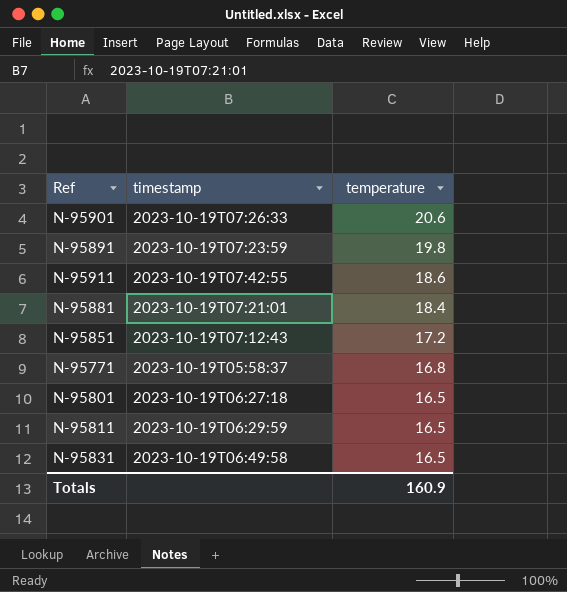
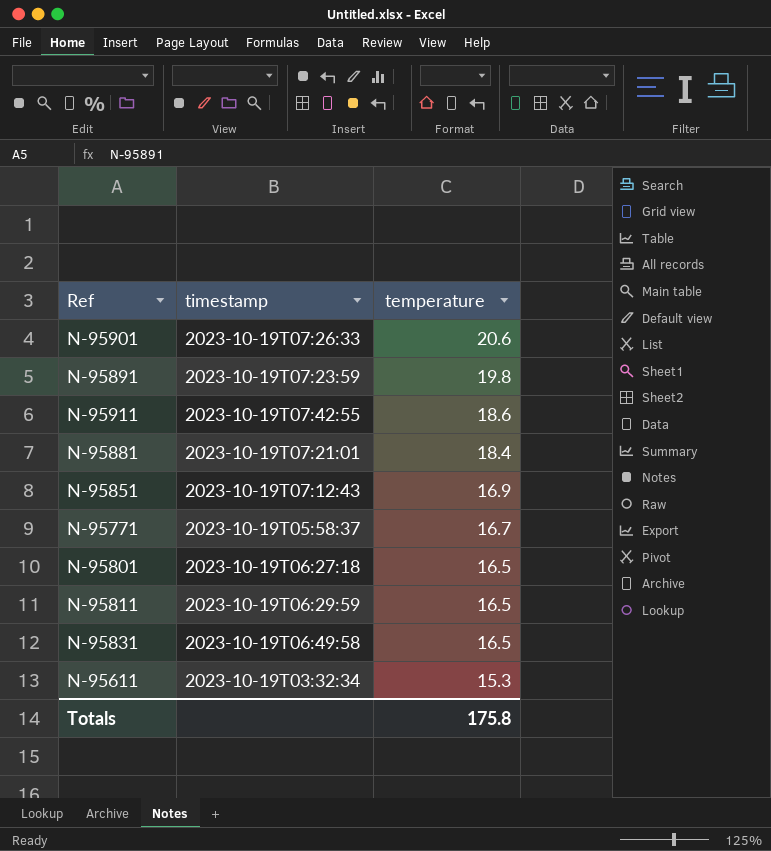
N-95851 | temperature: 17.2 -> 16.9
N-95771 | temperature: 16.8 -> 16.7
row N-95611: none -> 2023-10-19T03:32:34 | 15.3
Totals | temperature: 160.9 -> 175.8

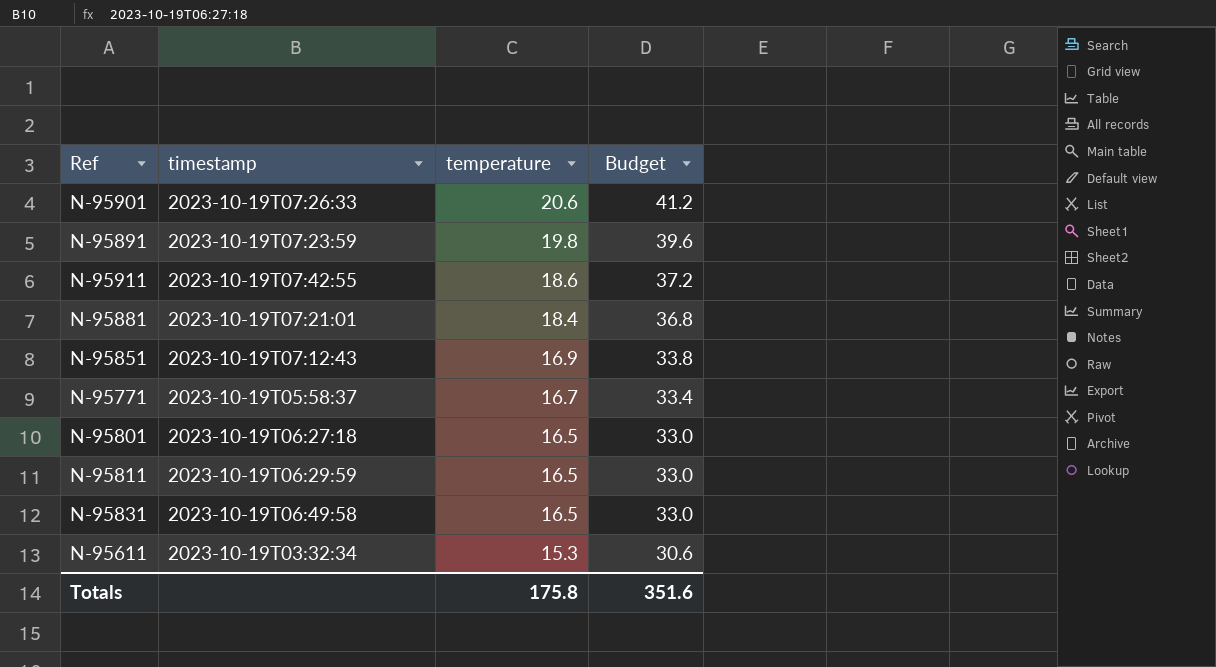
column Budget | formula: none -> [temperature] * 2

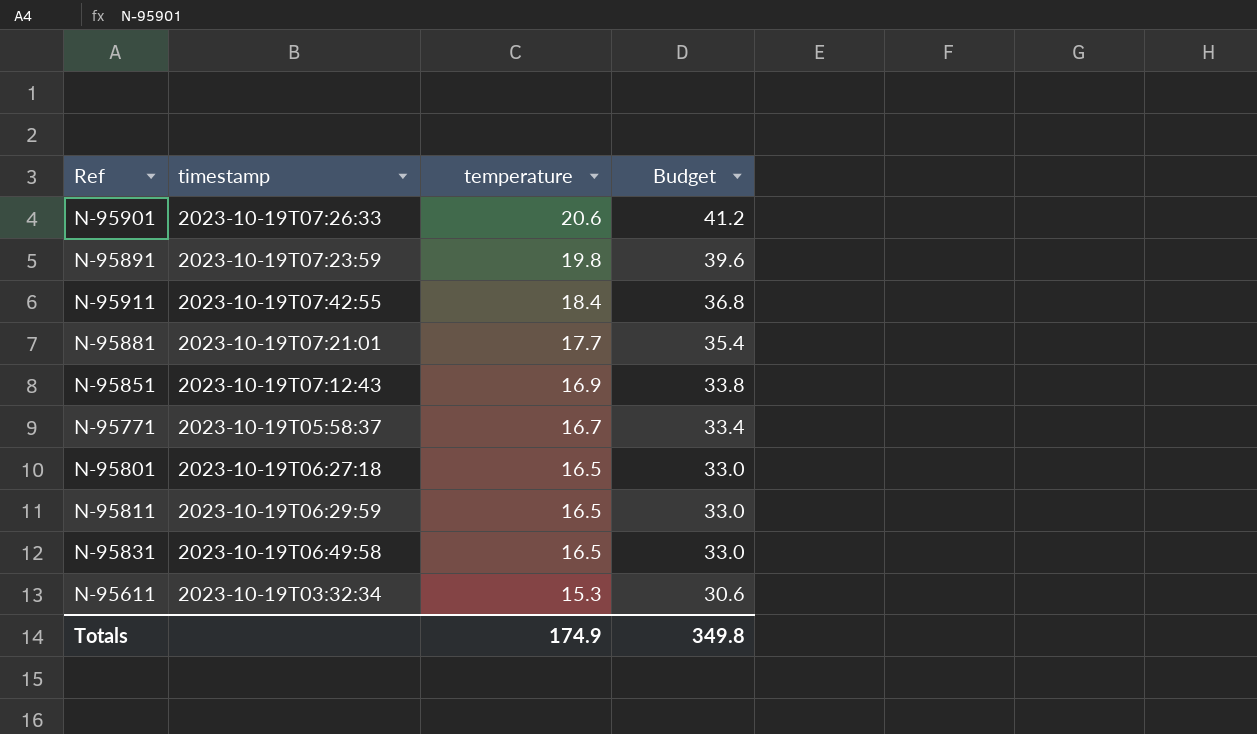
N-95911 | temperature: 18.6 -> 18.4
N-95911 | Budget: 37.2 -> 36.8
N-95881 | temperature: 18.4 -> 17.7
N-95881 | Budget: 36.8 -> 35.4
Totals | temperature: 175.8 -> 174.9
Totals | Budget: 351.6 -> 349.8

